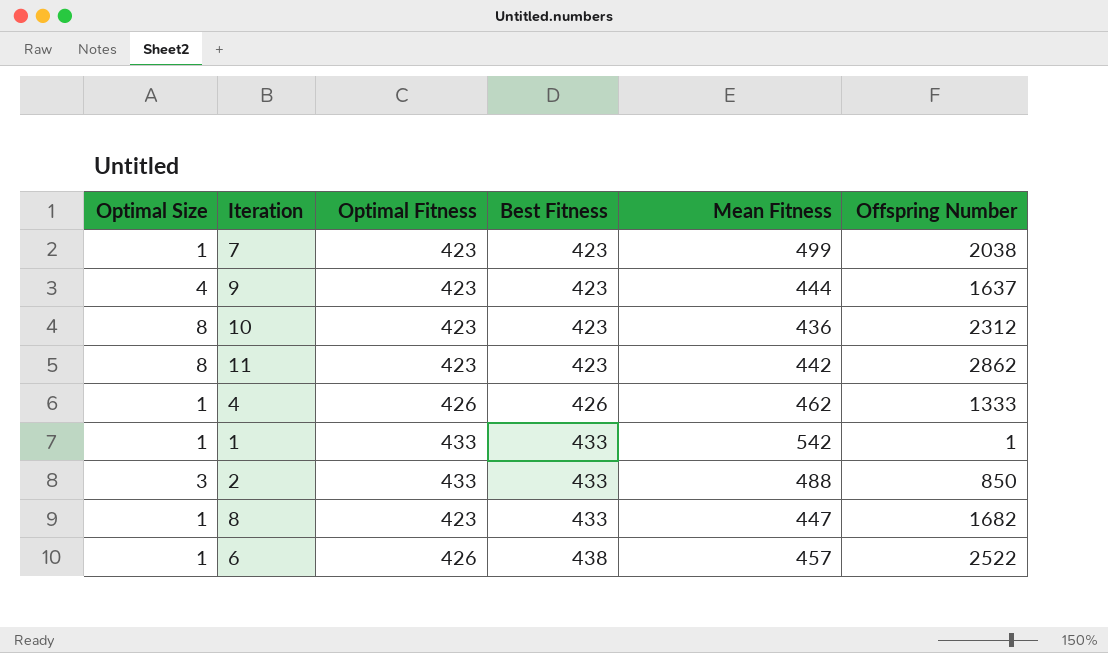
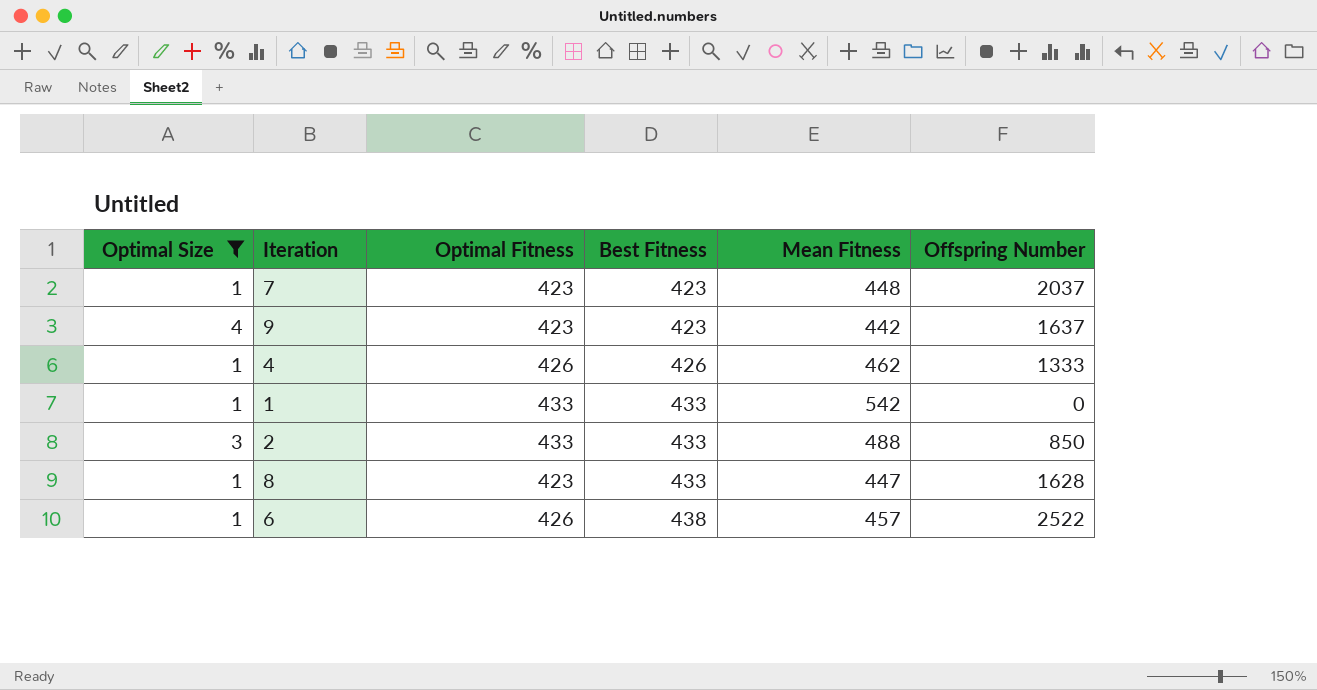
filter: none -> Optimal Size != 8
7 | Mean Fitness: 499 -> 448
7 | Offspring Number: 2038 -> 2037
9 | Mean Fitness: 444 -> 442
1 | Offspring Number: 1 -> 0
8 | Offspring Number: 1682 -> 1628

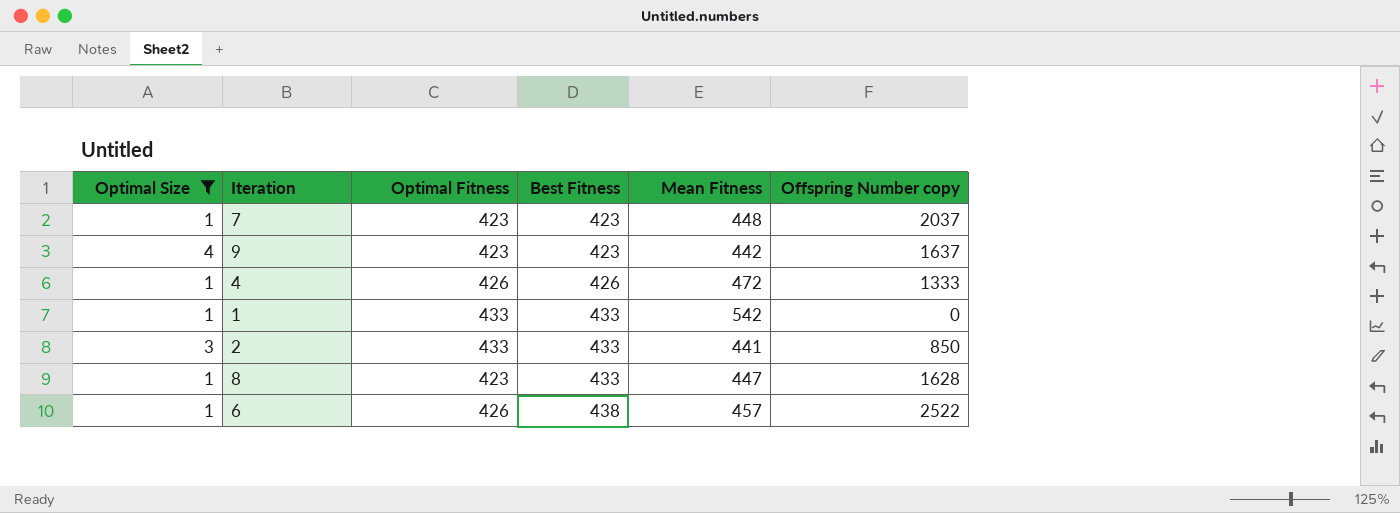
column name: Offspring Number -> Offspring Number copy
4 | Mean Fitness: 462 -> 472
2 | Mean Fitness: 488 -> 441

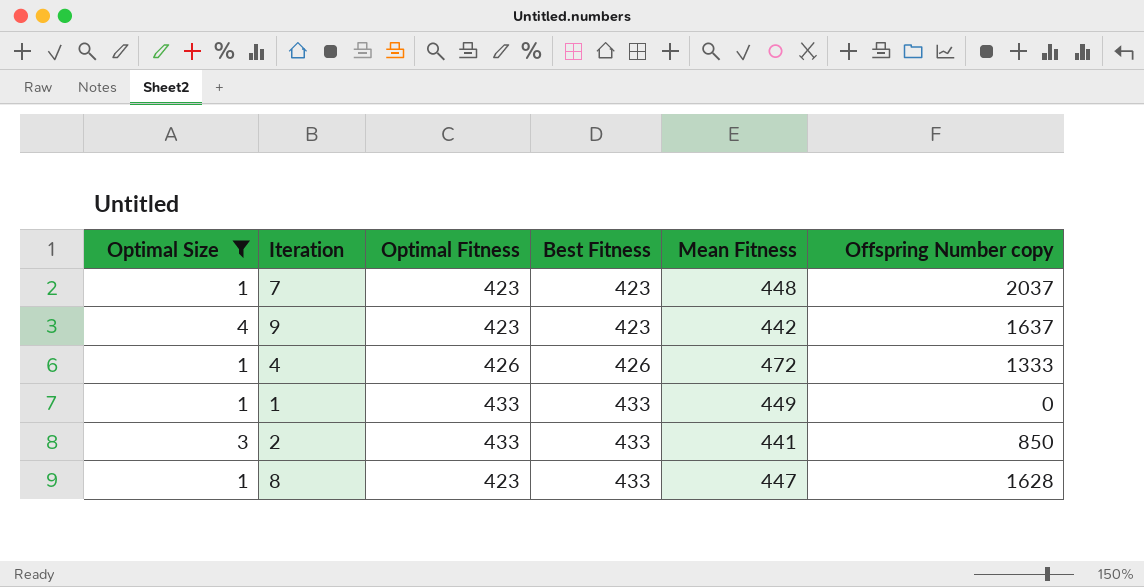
row 6: 1 | 426 | 438 | 457 | 2522 -> none
1 | Mean Fitness: 542 -> 449

